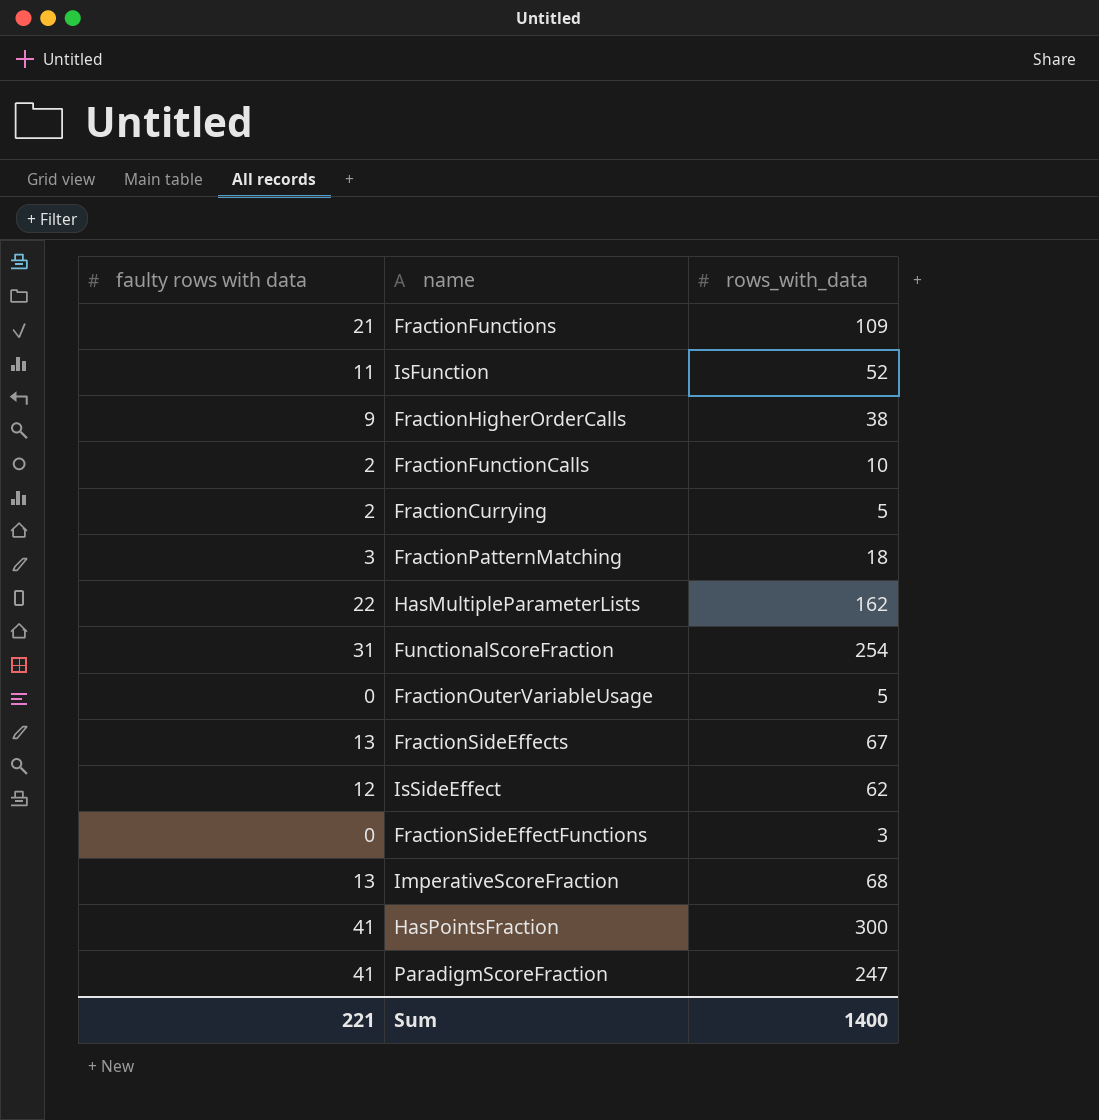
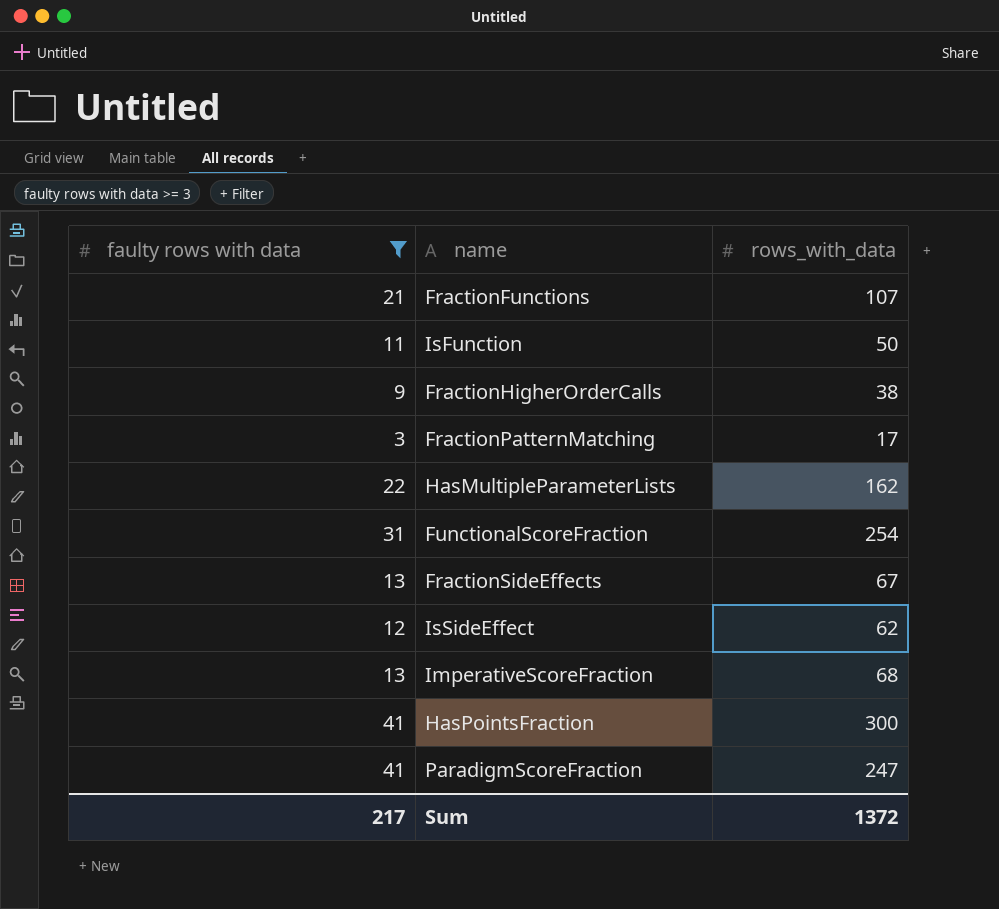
filter: none -> faulty rows with data >= 3
FractionFunctions | rows_with_data: 109 -> 107
IsFunction | rows_with_data: 52 -> 50
FractionPatternMatching | rows_with_data: 18 -> 17
Sum | faulty rows with data: 221 -> 217
Sum | rows_with_data: 1400 -> 1372

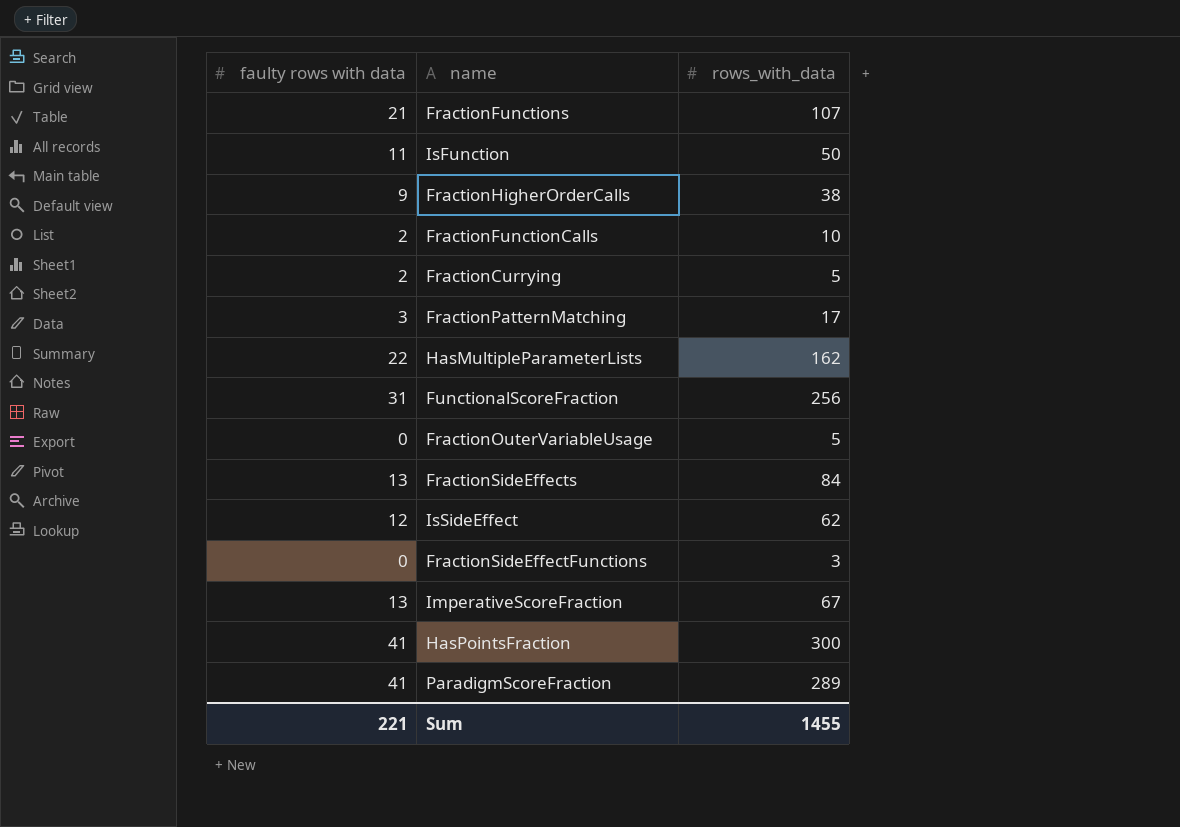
filter: faulty rows with data >= 3 -> none
FunctionalScoreFraction | rows_with_data: 254 -> 256
FractionSideEffects | rows_with_data: 67 -> 84
ImperativeScoreFraction | rows_with_data: 68 -> 67
ParadigmScoreFraction | rows_with_data: 247 -> 289
Sum | faulty rows with data: 217 -> 221
Sum | rows_with_data: 1372 -> 1455

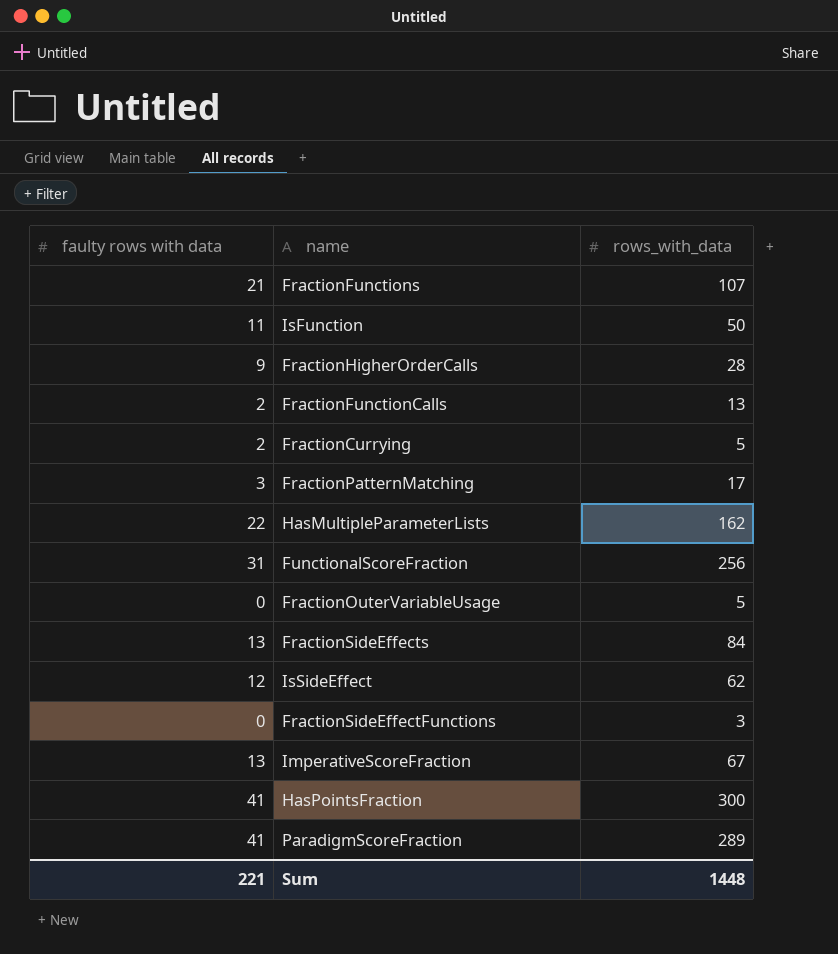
FractionHigherOrderCalls | rows_with_data: 38 -> 28
FractionFunctionCalls | rows_with_data: 10 -> 13
Sum | rows_with_data: 1455 -> 1448

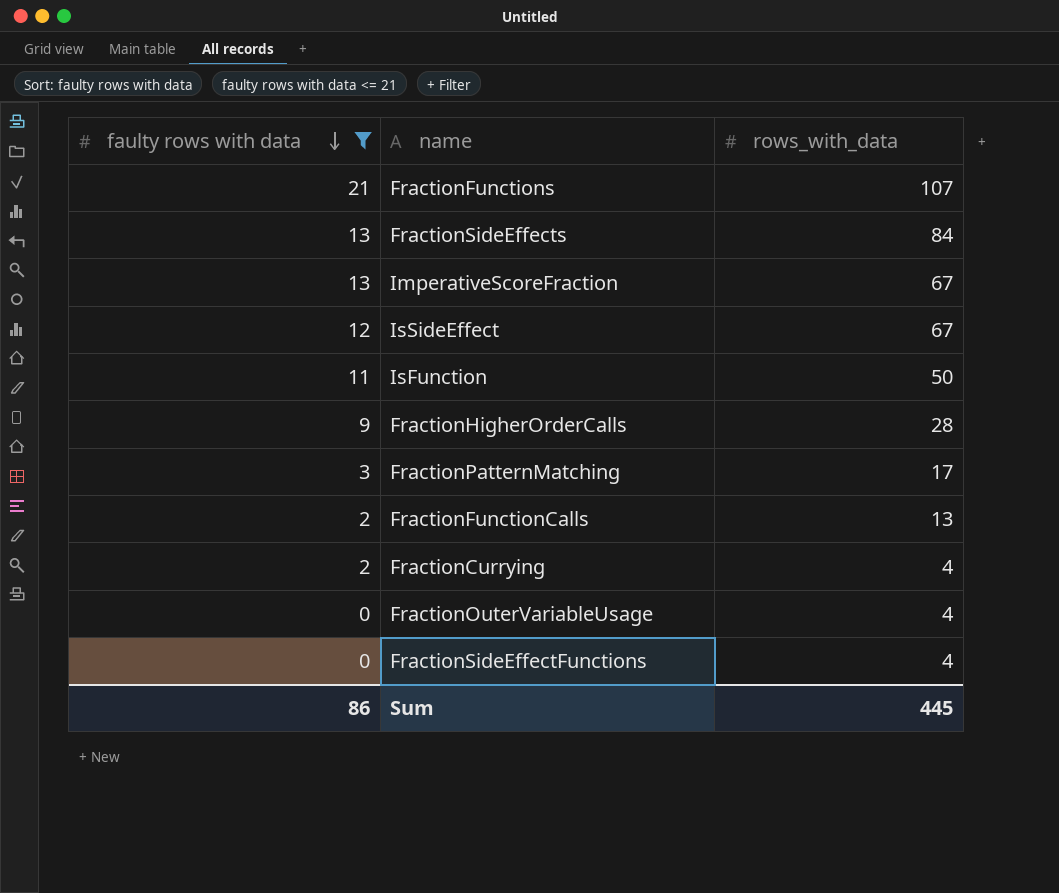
filter: none -> faulty rows with data <= 21
row order: none -> faulty rows with data descending
IsSideEffect | rows_with_data: 62 -> 67
FractionCurrying | rows_with_data: 5 -> 4
FractionOuterVariableUsage | rows_with_data: 5 -> 4
FractionSideEffectFunctions | rows_with_data: 3 -> 4
Sum | faulty rows with data: 221 -> 86
Sum | rows_with_data: 1448 -> 445

